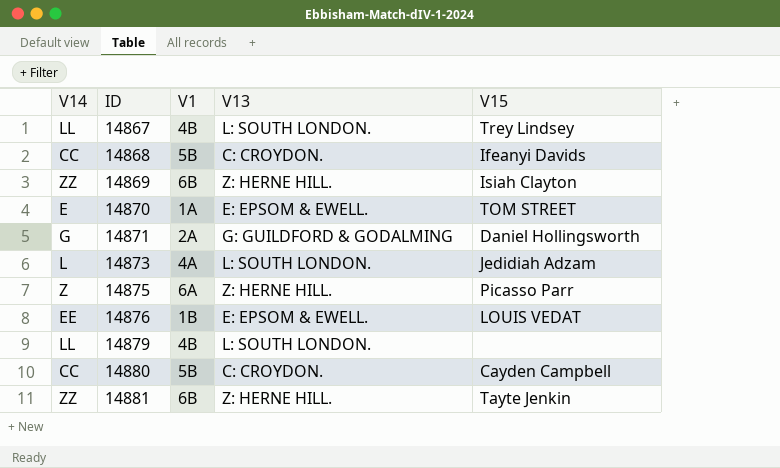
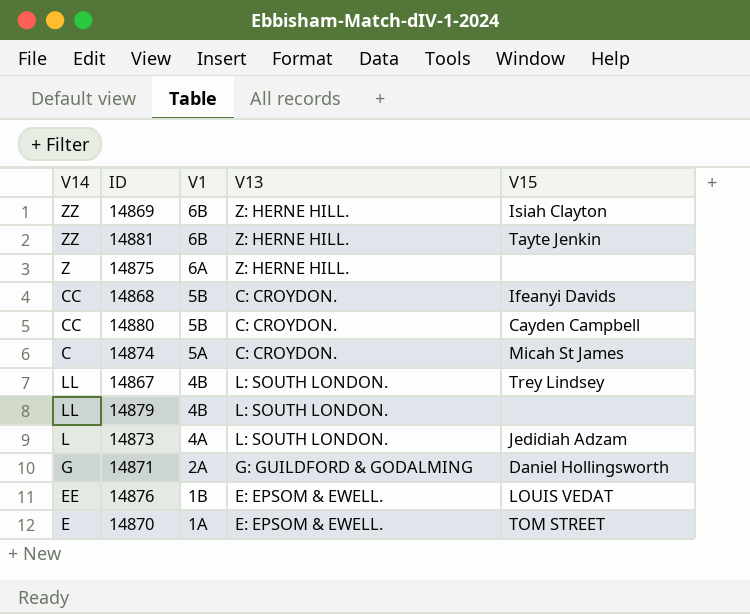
row order: ID ascending -> V1 descending
14875 | V15: Picasso Parr -> none
row 14874: none -> C | 5A | C: CROYDON. | Micah St James

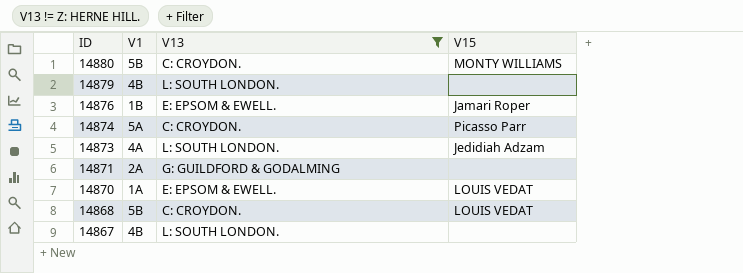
filter: none -> V13 != Z: HERNE HILL.
row order: V1 descending -> ID descending
column V14 | position: 1 -> none
14880 | V15: Cayden Campbell -> MONTY WILLIAMS
14876 | V15: LOUIS VEDAT -> Jamari Roper
14874 | V15: Micah St James -> Picasso Parr
14871 | V15: Daniel Hollingsworth -> none
14870 | V15: TOM STREET -> LOUIS VEDAT
14868 | V15: Ifeanyi Davids -> LOUIS VEDAT
14867 | V15: Trey Lindsey -> none

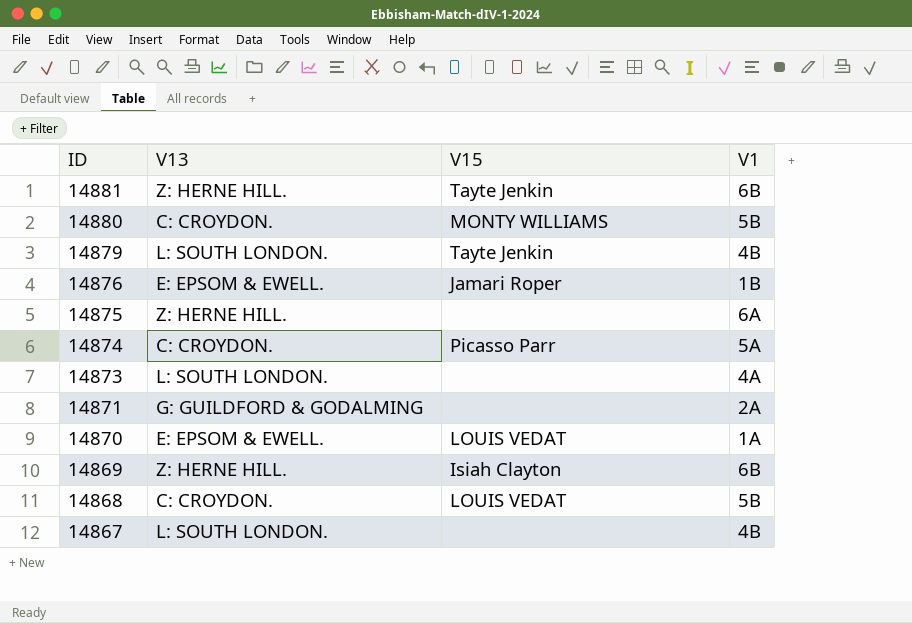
filter: V13 != Z: HERNE HILL. -> none
column V1 | position: 2 -> 4
14879 | V15: none -> Tayte Jenkin
14873 | V15: Jedidiah Adzam -> none

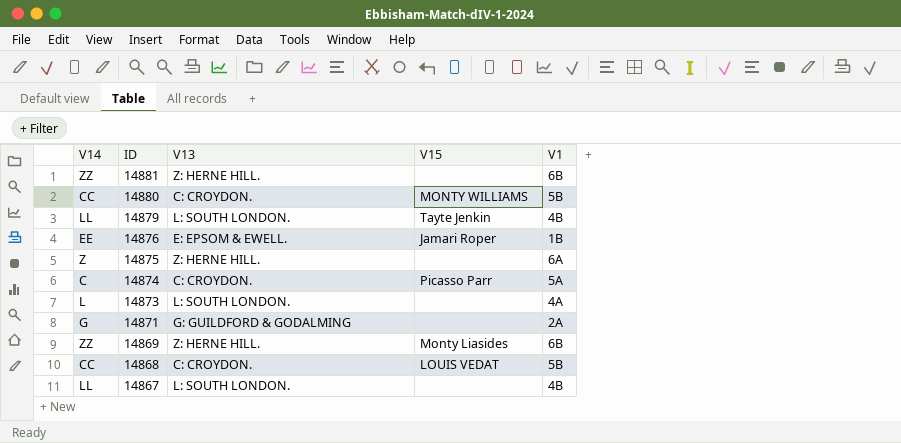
column V14 | position: none -> 1
row 14870: E: EPSOM & EWELL. | LOUIS VEDAT | 1A -> none
14881 | V15: Tayte Jenkin -> none
14869 | V15: Isiah Clayton -> Monty Liasides

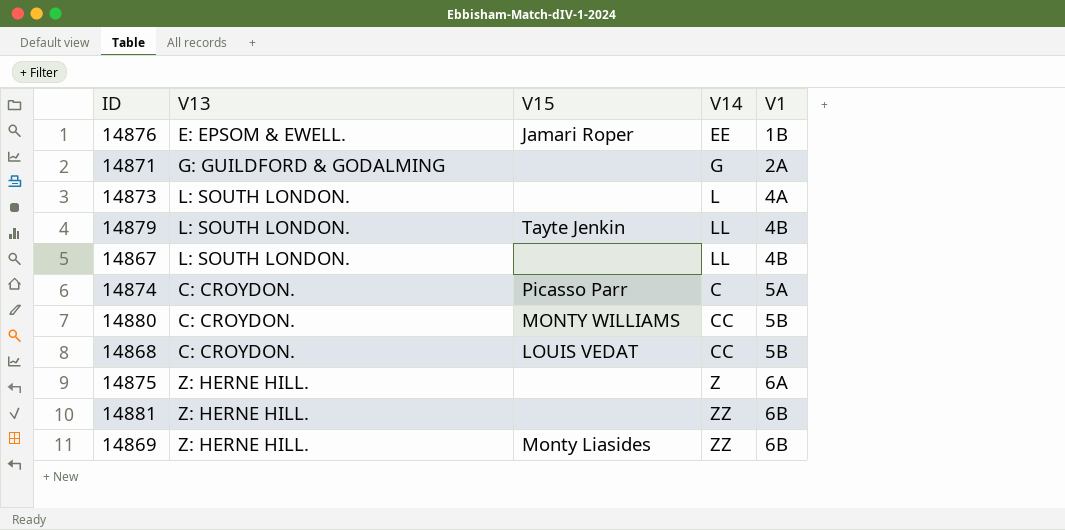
row order: ID descending -> V1 ascending
column V14 | position: 1 -> 4

